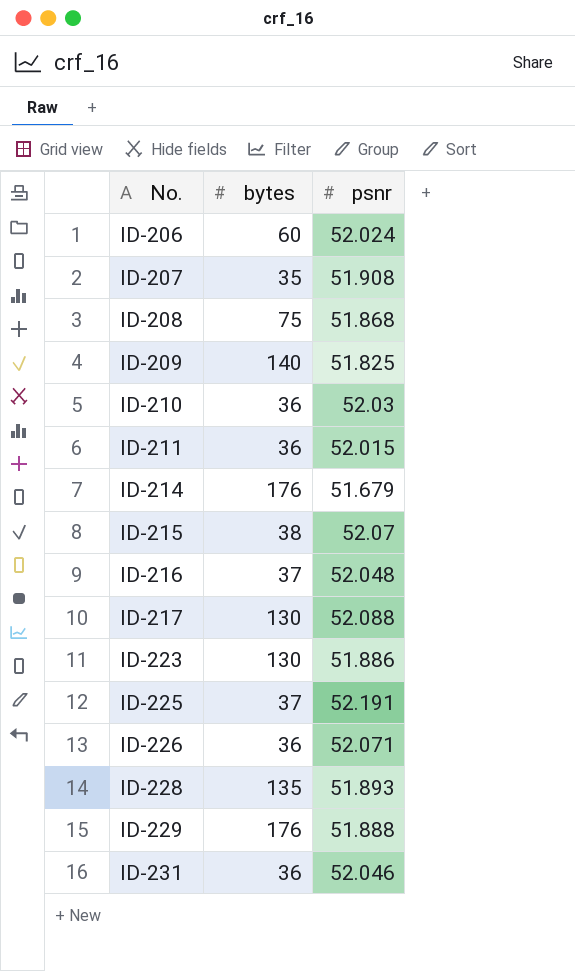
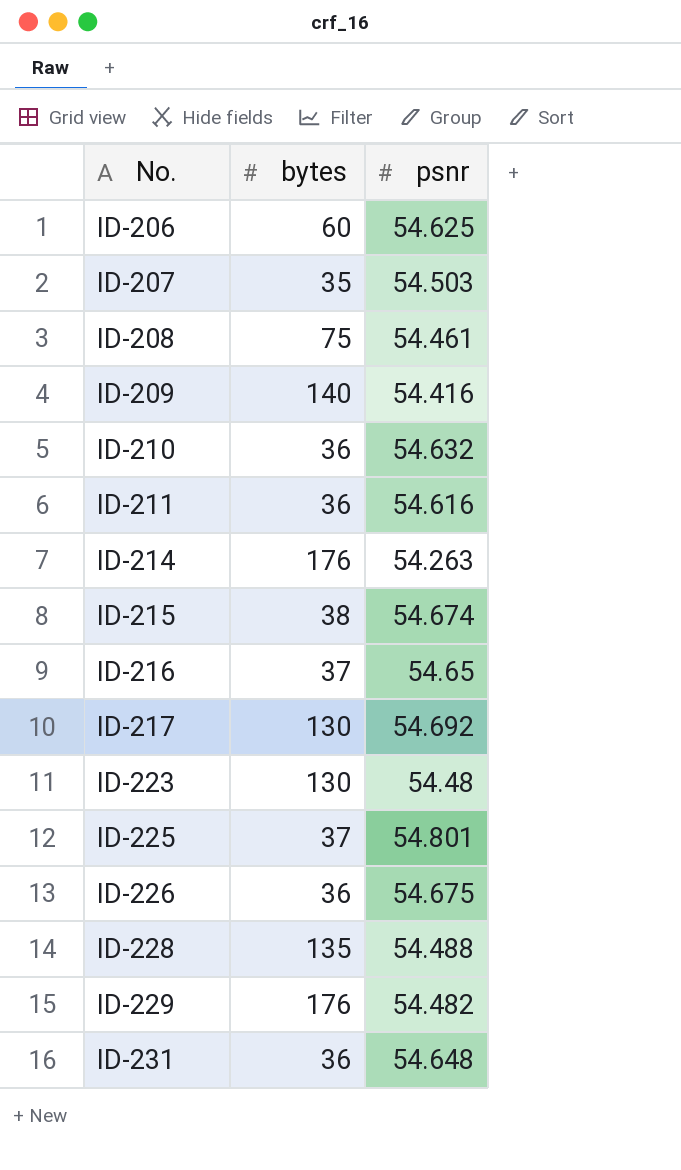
ID-206 | psnr: 52.024 -> 54.625
ID-207 | psnr: 51.908 -> 54.503
ID-208 | psnr: 51.868 -> 54.461
ID-209 | psnr: 51.825 -> 54.416
ID-210 | psnr: 52.03 -> 54.632
ID-211 | psnr: 52.015 -> 54.616
ID-214 | psnr: 51.679 -> 54.263
ID-215 | psnr: 52.07 -> 54.674
ID-216 | psnr: 52.048 -> 54.65
ID-217 | psnr: 52.088 -> 54.692
ID-223 | psnr: 51.886 -> 54.48
ID-225 | psnr: 52.191 -> 54.801
ID-226 | psnr: 52.071 -> 54.675
ID-228 | psnr: 51.893 -> 54.488
ID-229 | psnr: 51.888 -> 54.482
ID-231 | psnr: 52.046 -> 54.648

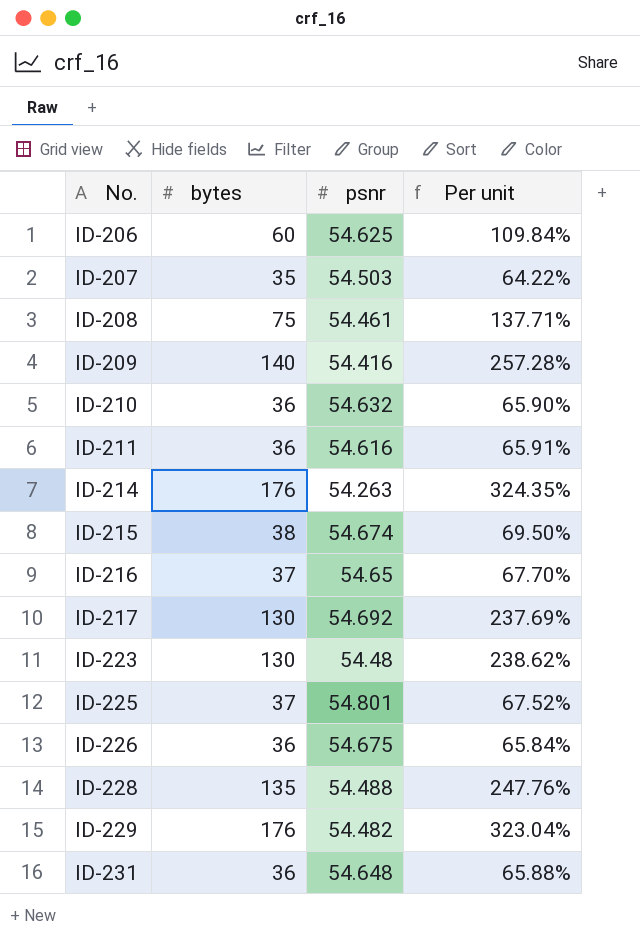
column Per unit | formula: none -> [bytes] / [psnr]

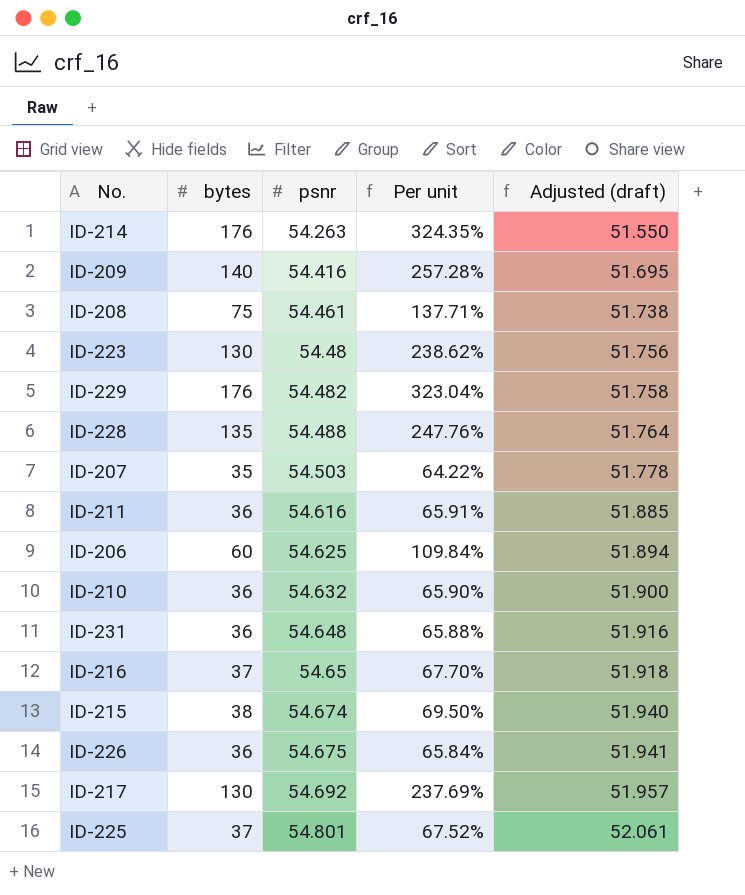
row order: No. ascending -> psnr ascending
column Adjusted (draft) | formula: none -> [psnr] * 0.95

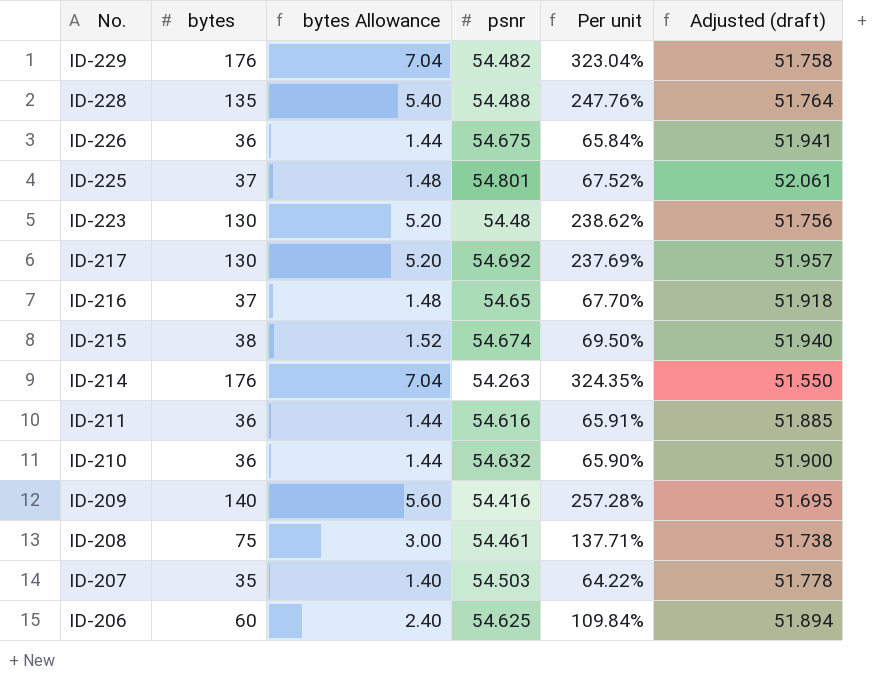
row order: psnr ascending -> No. descending
column bytes Allowance | formula: none -> [bytes] * 0.04
row ID-231: 36 | 54.648 | 65.88% | 51.916 -> none

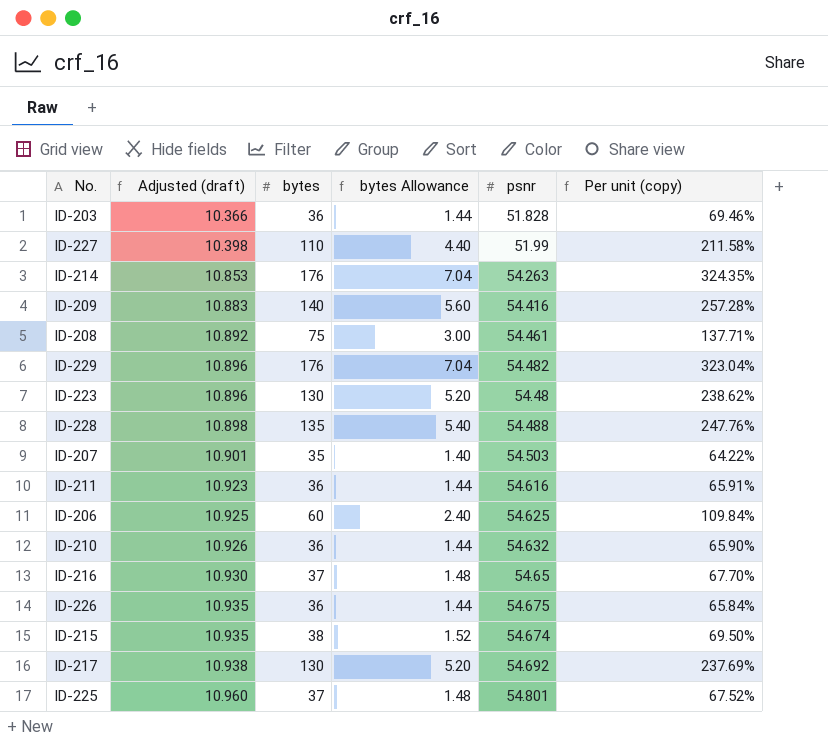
row order: No. descending -> Adjusted (draft) ascending
column Adjusted (draft) | formula: [psnr] * 0.95 -> [psnr] * 0.2
column Adjusted (draft) | position: 6 -> 2
column name: Per unit -> Per unit (copy)
row ID-203: none -> 10.366 | 36 | 1.44 | 51.828 | 69.46%
row ID-227: none -> 10.398 | 110 | 4.40 | 51.99 | 211.58%

